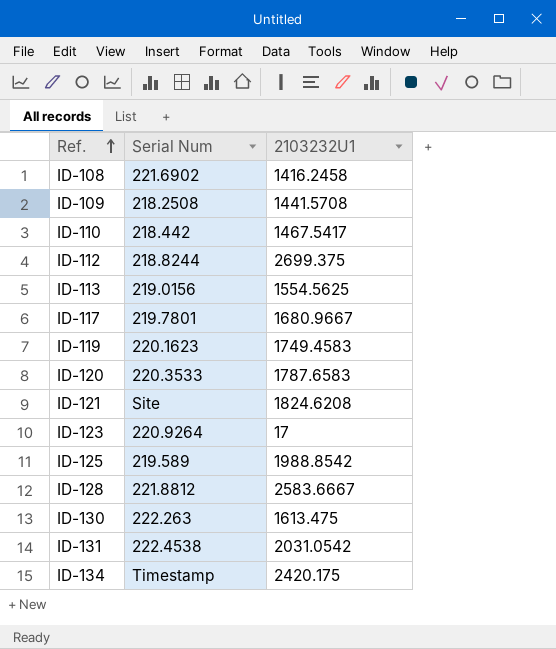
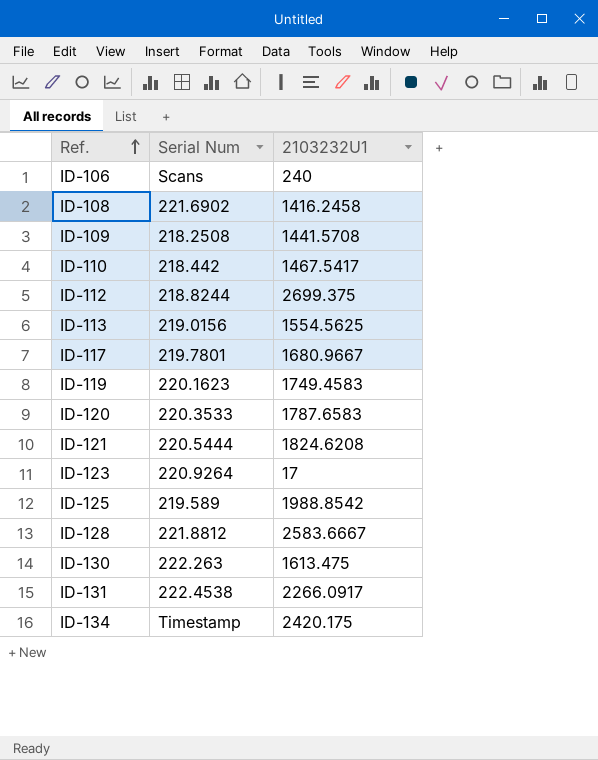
row ID-106: none -> Scans | 240
ID-121 | Serial Num: Site -> 220.5444
ID-131 | 2103232U1: 2031.0542 -> 2266.0917

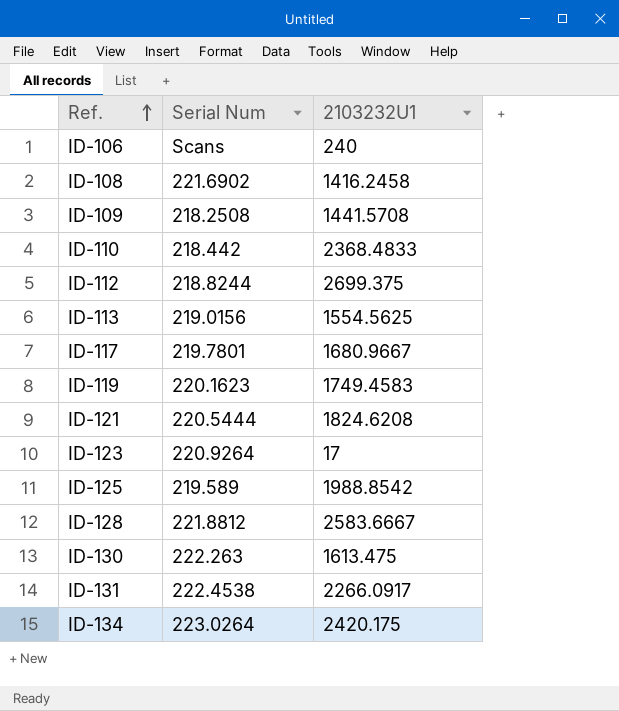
row ID-120: 220.3533 | 1787.6583 -> none
ID-110 | 2103232U1: 1467.5417 -> 2368.4833
ID-134 | Serial Num: Timestamp -> 223.0264

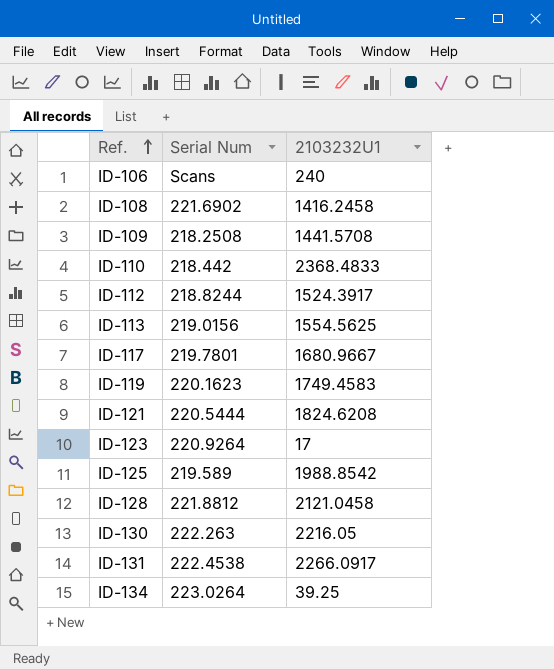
ID-112 | 2103232U1: 2699.375 -> 1524.3917
ID-128 | 2103232U1: 2583.6667 -> 2121.0458
ID-130 | 2103232U1: 1613.475 -> 2216.05
ID-134 | 2103232U1: 2420.175 -> 39.25

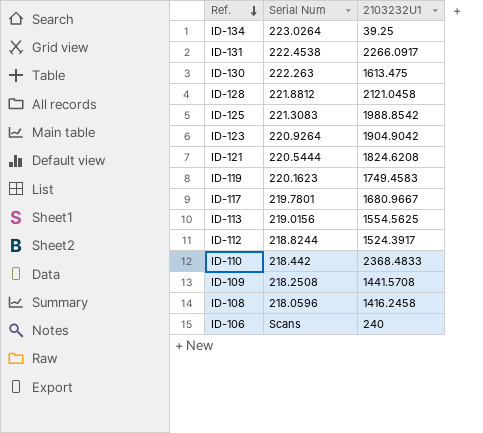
row order: Ref. ascending -> Ref. descending
ID-130 | 2103232U1: 2216.05 -> 1613.475
ID-125 | Serial Num: 219.589 -> 221.3083
ID-123 | 2103232U1: 17 -> 1904.9042
ID-108 | Serial Num: 221.6902 -> 218.0596

